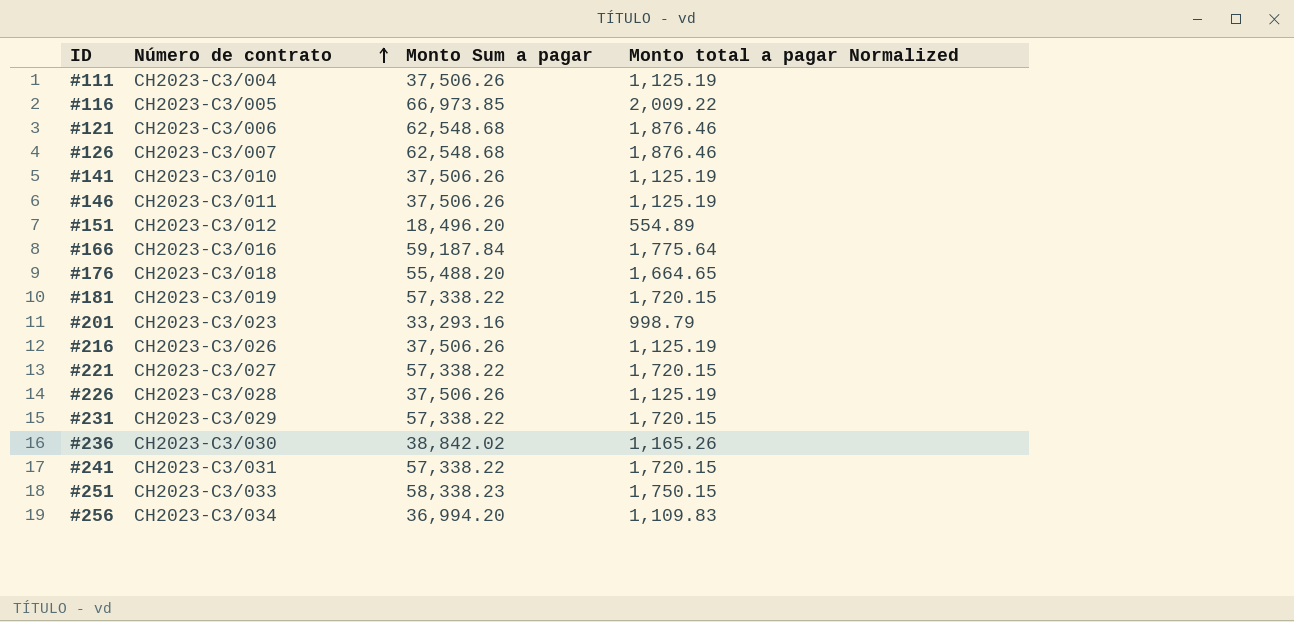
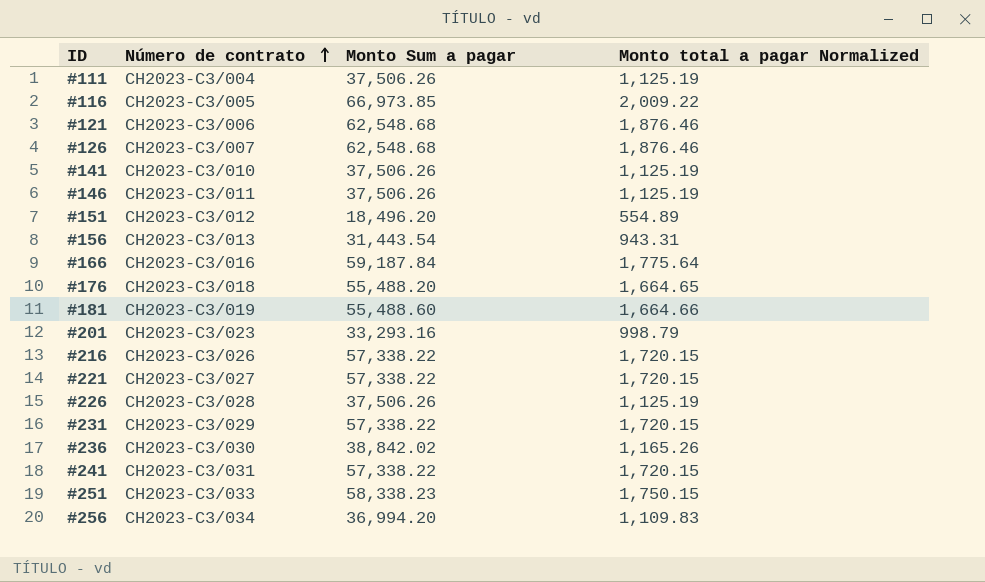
row #156: none -> CH2023-C3/013 | 31,443.54 | 943.31
#181 | Monto Sum a pagar: 57,338.22 -> 55,488.60
#181 | Monto total a pagar Normalized: 1,720.15 -> 1,664.66
#216 | Monto Sum a pagar: 37,506.26 -> 57,338.22
#216 | Monto total a pagar Normalized: 1,125.19 -> 1,720.15

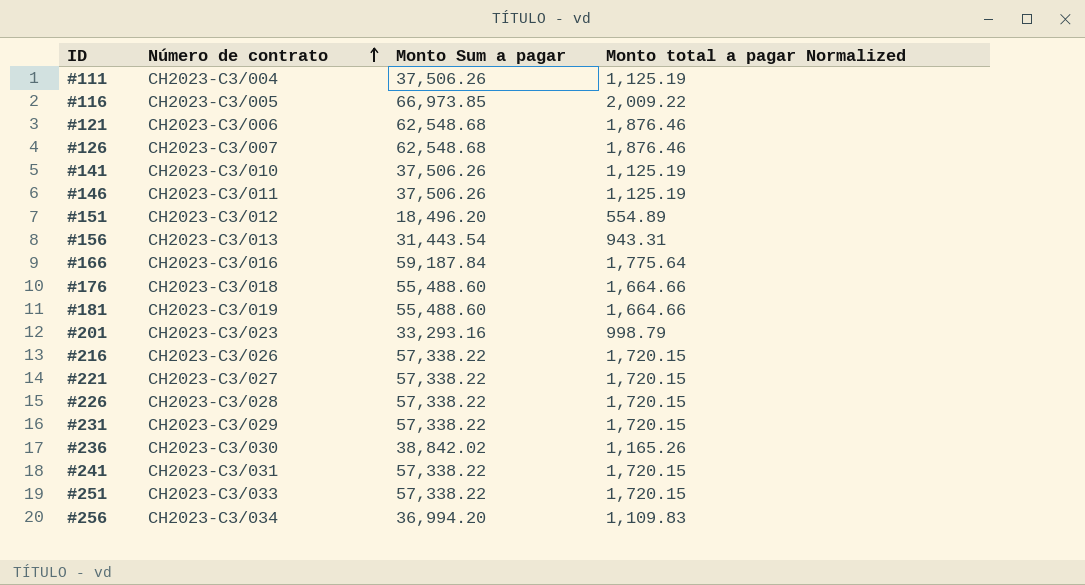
#176 | Monto Sum a pagar: 55,488.20 -> 55,488.60
#176 | Monto total a pagar Normalized: 1,664.65 -> 1,664.66
#226 | Monto Sum a pagar: 37,506.26 -> 57,338.22
#226 | Monto total a pagar Normalized: 1,125.19 -> 1,720.15
#251 | Monto Sum a pagar: 58,338.23 -> 57,338.22
#251 | Monto total a pagar Normalized: 1,750.15 -> 1,720.15

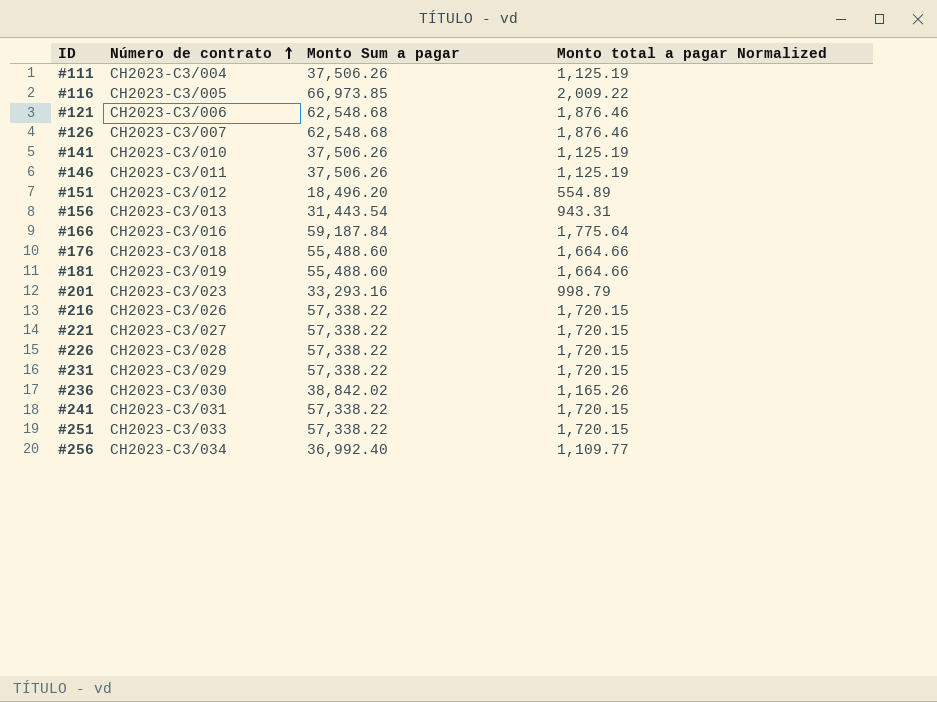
#256 | Monto Sum a pagar: 36,994.20 -> 36,992.40
#256 | Monto total a pagar Normalized: 1,109.83 -> 1,109.77

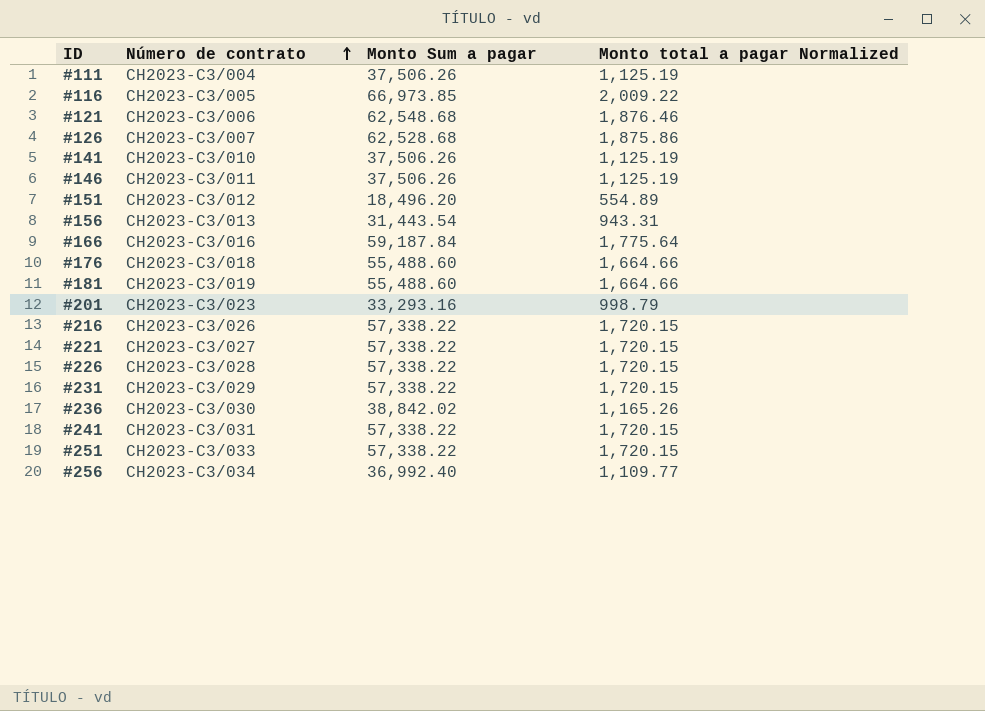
#126 | Monto Sum a pagar: 62,548.68 -> 62,528.68
#126 | Monto total a pagar Normalized: 1,876.46 -> 1,875.86

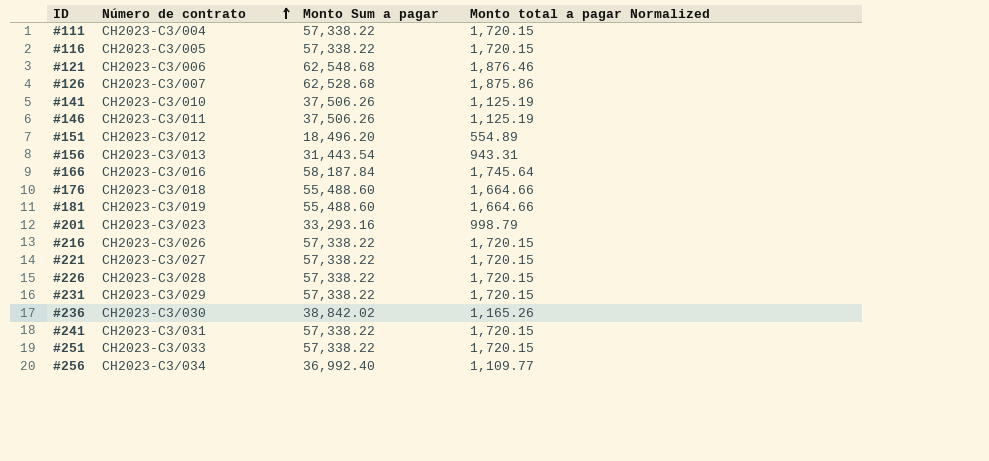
#111 | Monto Sum a pagar: 37,506.26 -> 57,338.22
#111 | Monto total a pagar Normalized: 1,125.19 -> 1,720.15
#116 | Monto Sum a pagar: 66,973.85 -> 57,338.22
#116 | Monto total a pagar Normalized: 2,009.22 -> 1,720.15
#166 | Monto Sum a pagar: 59,187.84 -> 58,187.84
#166 | Monto total a pagar Normalized: 1,775.64 -> 1,745.64

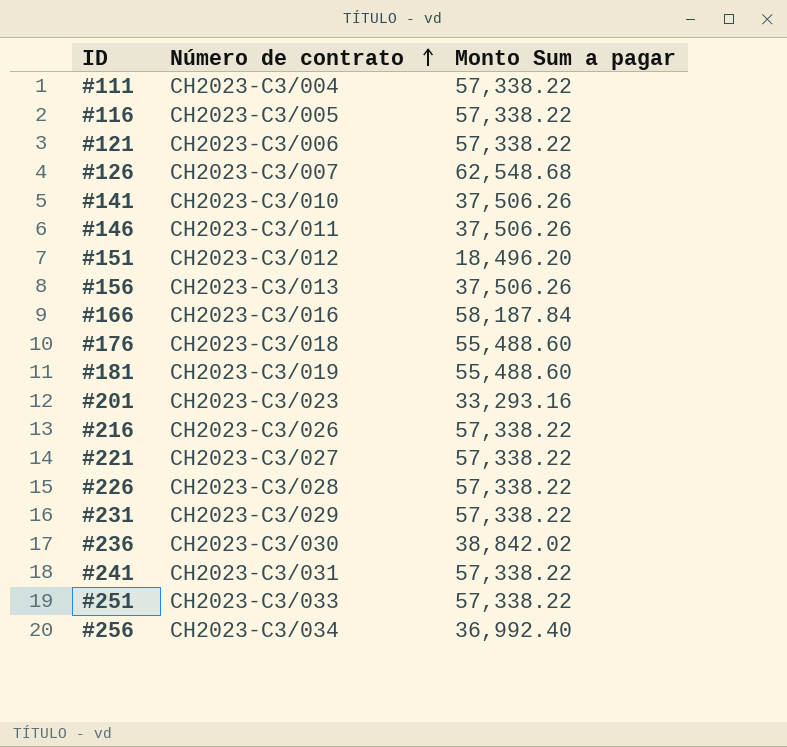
column Monto total a pagar Normalized | formula: [Monto Sum a pagar] * 0.03 -> none
#121 | Monto Sum a pagar: 62,548.68 -> 57,338.22
#126 | Monto Sum a pagar: 62,528.68 -> 62,548.68
#156 | Monto Sum a pagar: 31,443.54 -> 37,506.26

